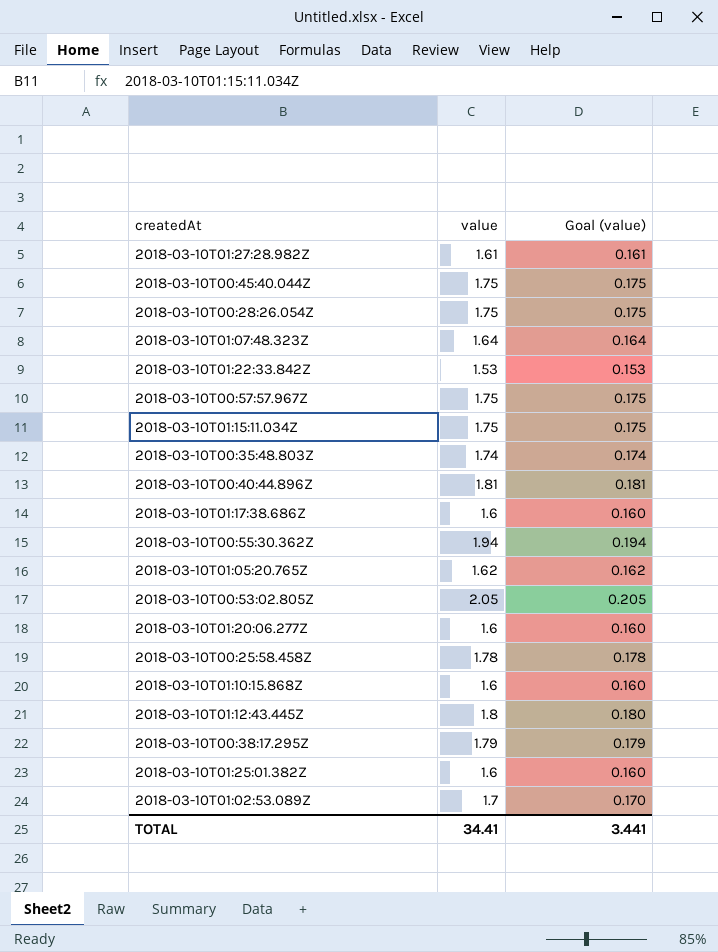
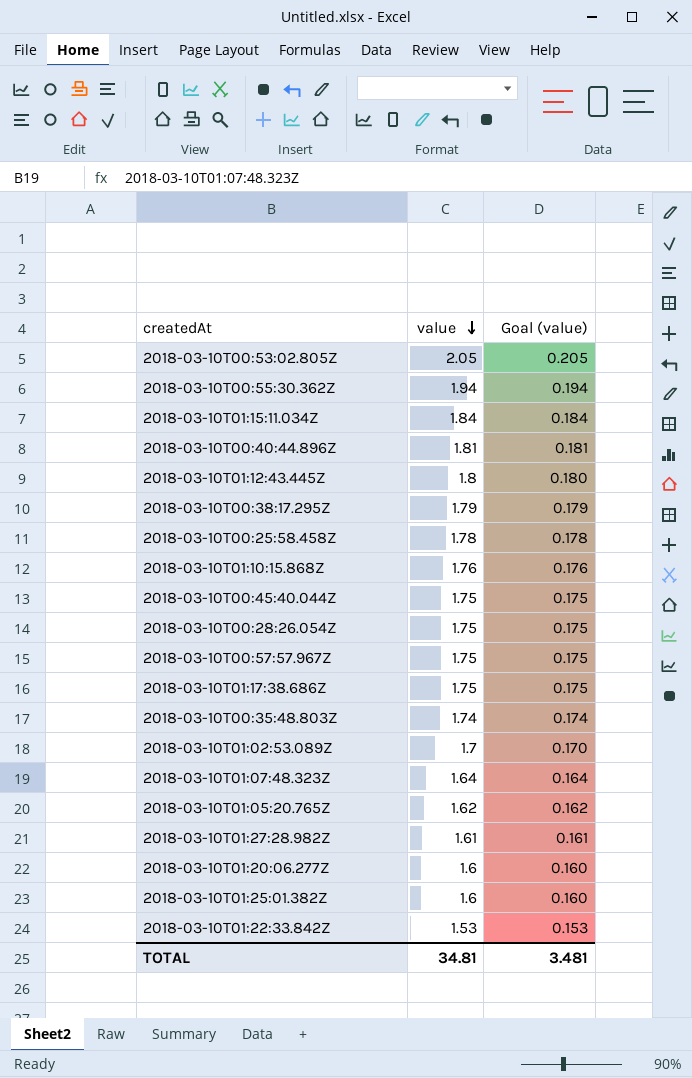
row order: none -> value descending
2018-03-10T01:15:11.034Z | value: 1.75 -> 1.84
2018-03-10T01:15:11.034Z | Goal (value): 0.175 -> 0.184
2018-03-10T01:10:15.868Z | value: 1.6 -> 1.76
2018-03-10T01:10:15.868Z | Goal (value): 0.160 -> 0.176
2018-03-10T01:17:38.686Z | value: 1.6 -> 1.75
2018-03-10T01:17:38.686Z | Goal (value): 0.160 -> 0.175
TOTAL | value: 34.41 -> 34.81
TOTAL | Goal (value): 3.441 -> 3.481

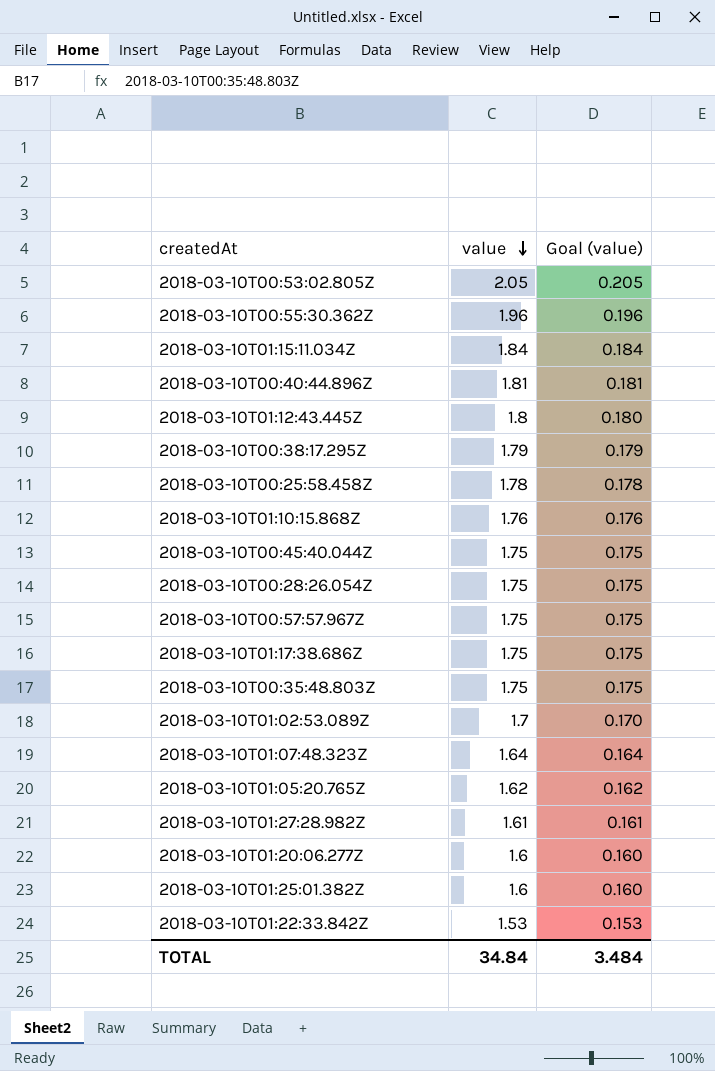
2018-03-10T00:55:30.362Z | value: 1.94 -> 1.96
2018-03-10T00:55:30.362Z | Goal (value): 0.194 -> 0.196
2018-03-10T00:35:48.803Z | value: 1.74 -> 1.75
2018-03-10T00:35:48.803Z | Goal (value): 0.174 -> 0.175
TOTAL | value: 34.81 -> 34.84
TOTAL | Goal (value): 3.481 -> 3.484

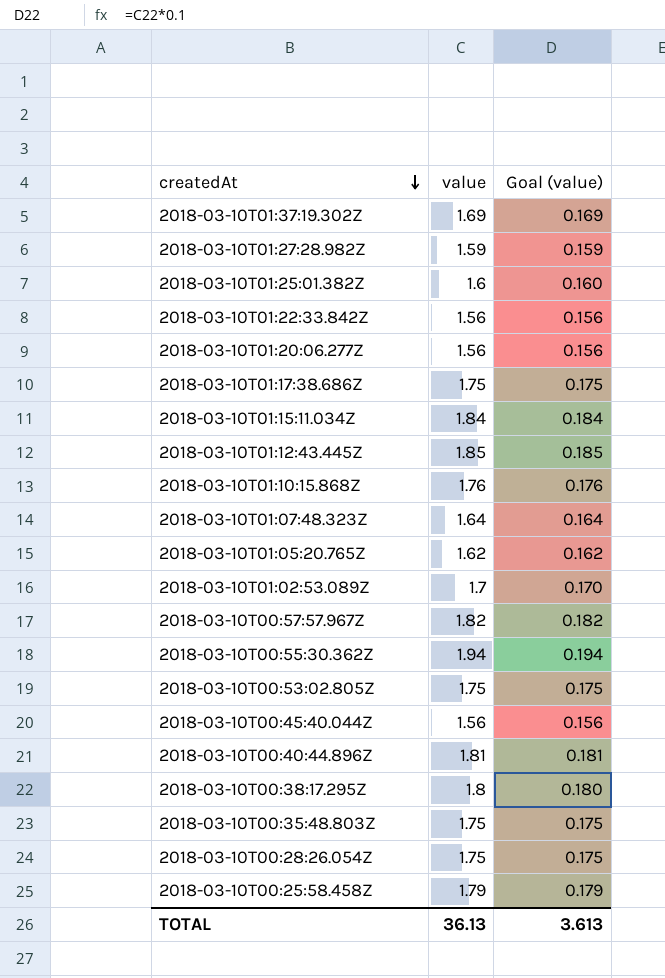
row order: value descending -> createdAt descending
row 2018-03-10T01:37:19.302Z: none -> 1.69 | 0.169
2018-03-10T01:27:28.982Z | value: 1.61 -> 1.59
2018-03-10T01:27:28.982Z | Goal (value): 0.161 -> 0.159
2018-03-10T01:22:33.842Z | value: 1.53 -> 1.56
2018-03-10T01:22:33.842Z | Goal (value): 0.153 -> 0.156
2018-03-10T01:20:06.277Z | value: 1.6 -> 1.56
2018-03-10T01:20:06.277Z | Goal (value): 0.160 -> 0.156
2018-03-10T01:12:43.445Z | value: 1.8 -> 1.85
2018-03-10T01:12:43.445Z | Goal (value): 0.180 -> 0.185
2018-03-10T00:57:57.967Z | value: 1.75 -> 1.82
2018-03-10T00:57:57.967Z | Goal (value): 0.175 -> 0.182
2018-03-10T00:55:30.362Z | value: 1.96 -> 1.94
2018-03-10T00:55:30.362Z | Goal (value): 0.196 -> 0.194
2018-03-10T00:53:02.805Z | value: 2.05 -> 1.75
2018-03-10T00:53:02.805Z | Goal (value): 0.205 -> 0.175
2018-03-10T00:45:40.044Z | value: 1.75 -> 1.56
2018-03-10T00:45:40.044Z | Goal (value): 0.175 -> 0.156
2018-03-10T00:38:17.295Z | value: 1.79 -> 1.8
2018-03-10T00:38:17.295Z | Goal (value): 0.179 -> 0.180
2018-03-10T00:25:58.458Z | value: 1.78 -> 1.79
2018-03-10T00:25:58.458Z | Goal (value): 0.178 -> 0.179
TOTAL | value: 34.84 -> 36.13
TOTAL | Goal (value): 3.484 -> 3.613

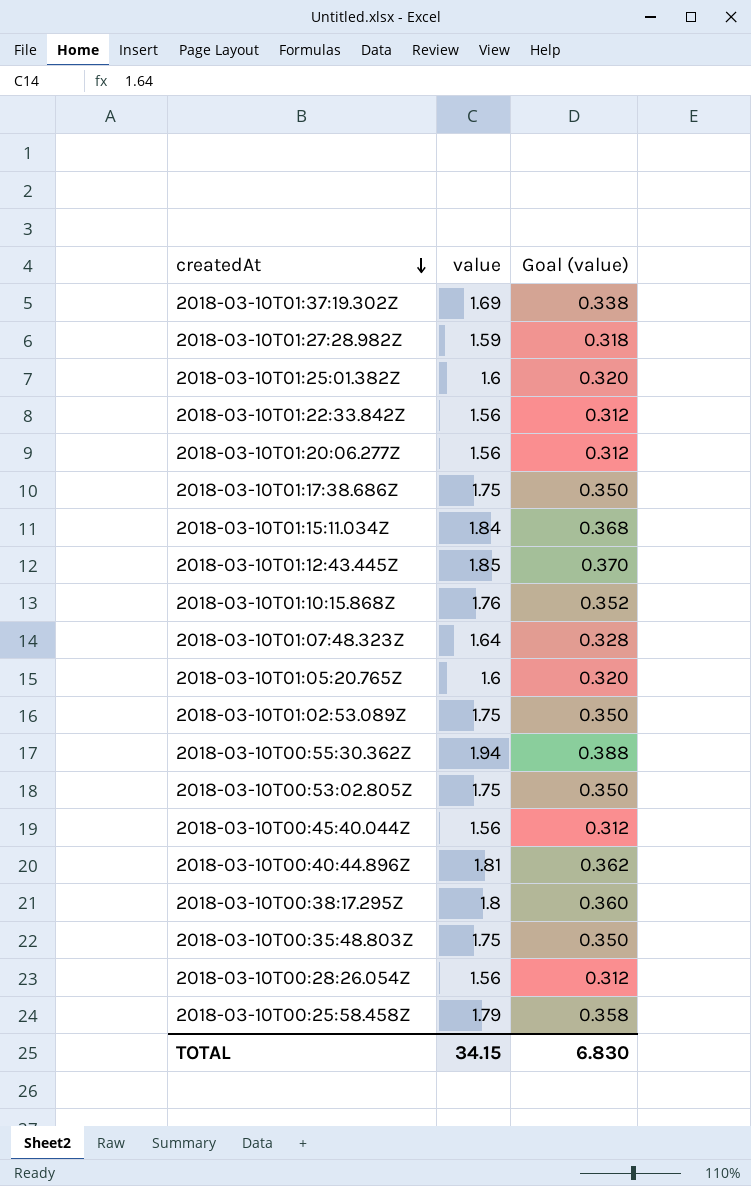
column Goal (value) | formula: [value] * 0.1 -> [value] * 0.2
row 2018-03-10T00:57:57.967Z: 1.82 | 0.182 -> none
2018-03-10T01:05:20.765Z | value: 1.62 -> 1.6
2018-03-10T01:02:53.089Z | value: 1.7 -> 1.75
2018-03-10T00:28:26.054Z | value: 1.75 -> 1.56
TOTAL | value: 36.13 -> 34.15
TOTAL | Goal (value): 3.613 -> 6.830

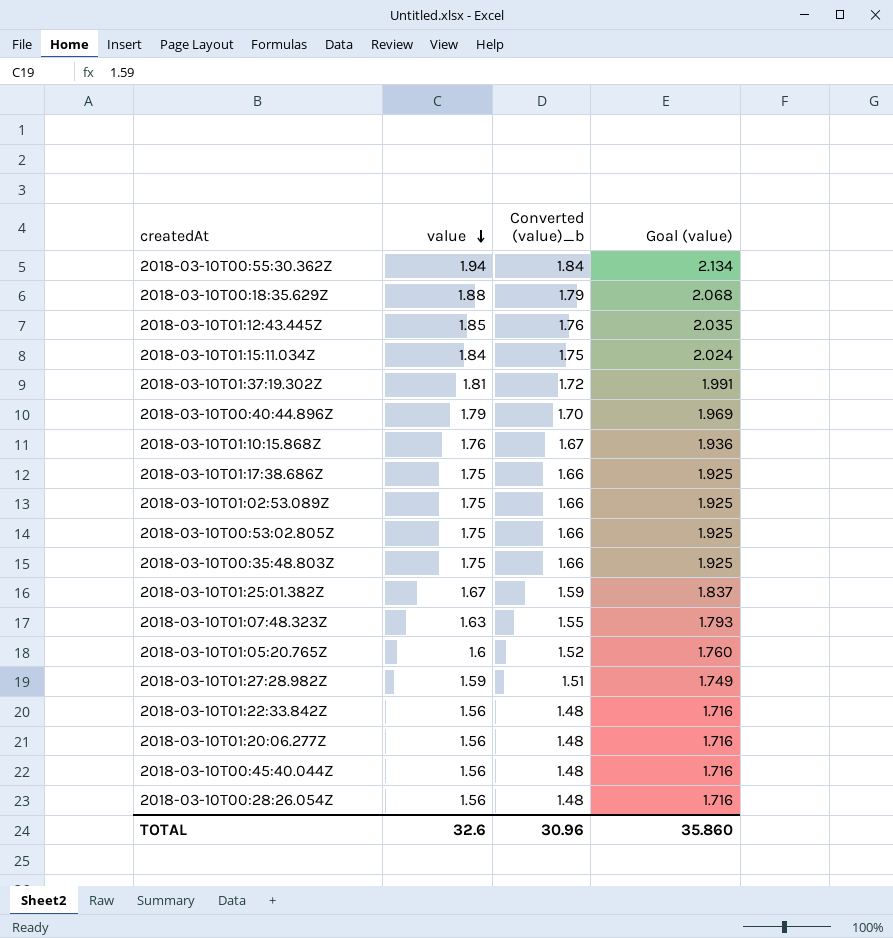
row order: createdAt descending -> value descending
column Converted (value)_b | formula: none -> [value] * 0.95
column Goal (value) | formula: [value] * 0.2 -> [value] * 1.1
row 2018-03-10T00:38:17.295Z: 1.8 | 0.360 -> none
row 2018-03-10T00:25:58.458Z: 1.79 | 0.358 -> none
row 2018-03-10T00:18:35.629Z: none -> 1.88 | 1.79 | 2.068
2018-03-10T01:37:19.302Z | value: 1.69 -> 1.81
2018-03-10T00:40:44.896Z | value: 1.81 -> 1.79
2018-03-10T01:25:01.382Z | value: 1.6 -> 1.67
2018-03-10T01:07:48.323Z | value: 1.64 -> 1.63
TOTAL | value: 34.15 -> 32.6
TOTAL | Goal (value): 6.830 -> 35.860

